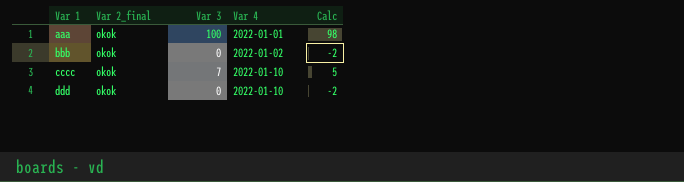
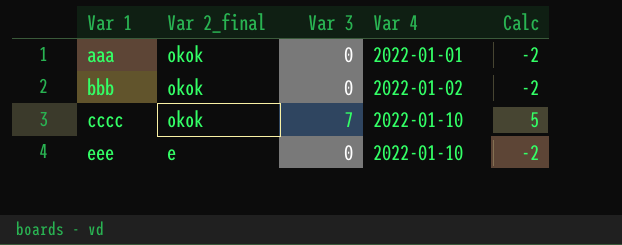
row ddd: okok | 0 | 2022-01-10 | -2 -> none
aaa | Var 3: 100 -> 0
aaa | Calc: 98 -> -2
row eee: none -> e | 0 | 2022-01-10 | -2

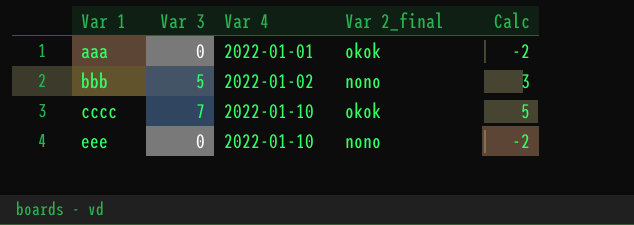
column Var 2_final | position: 2 -> 4
bbb | Var 3: 0 -> 5
bbb | Var 2_final: okok -> nono
bbb | Calc: -2 -> 3
eee | Var 2_final: e -> nono

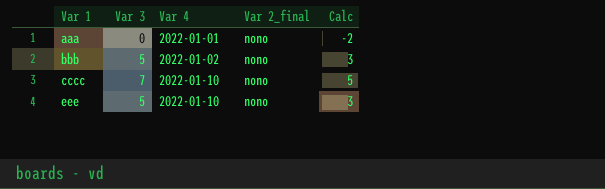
aaa | Var 2_final: okok -> nono
cccc | Var 2_final: okok -> nono
eee | Var 3: 0 -> 5
eee | Calc: -2 -> 3

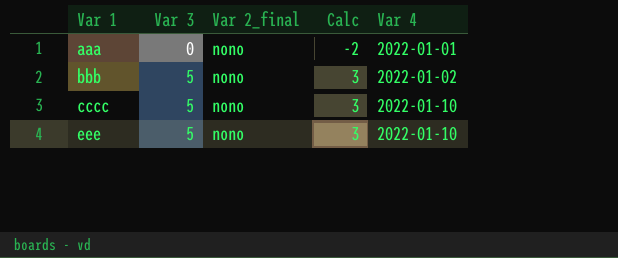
column Var 4 | position: 3 -> 5
cccc | Var 3: 7 -> 5
cccc | Calc: 5 -> 3

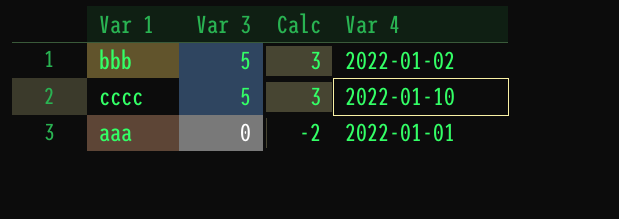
row order: Var 1 ascending -> Var 3 descending
column Var 2_final | position: 3 -> none
row eee: 5 | nono | 3 | 2022-01-10 -> none

